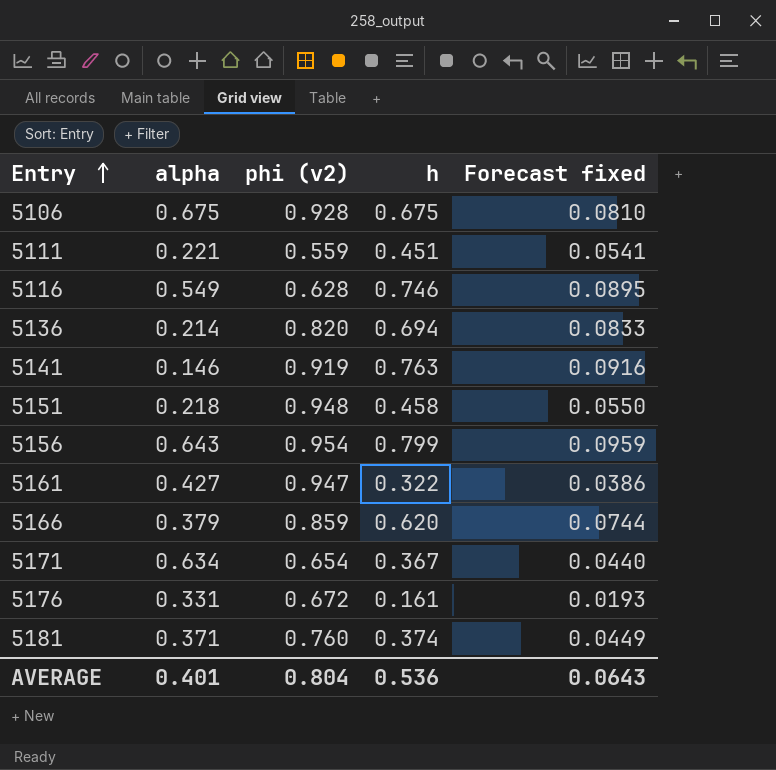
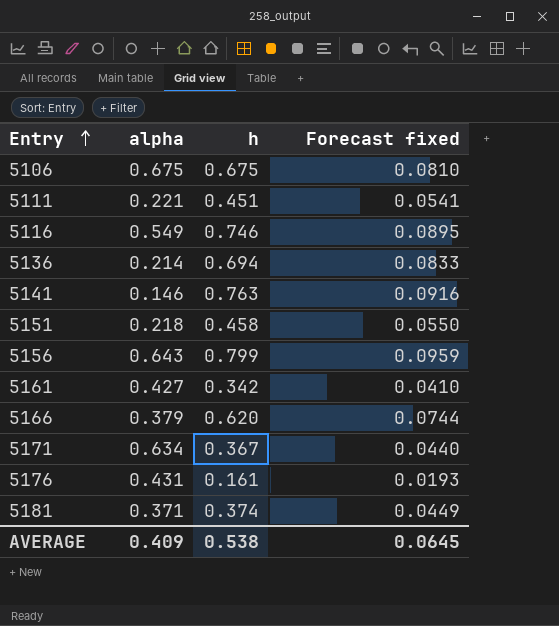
column phi (v2) | position: 3 -> none
5161 | h: 0.322 -> 0.342
5161 | Forecast fixed: 0.0386 -> 0.0410
5176 | alpha: 0.331 -> 0.431
AVERAGE | alpha: 0.401 -> 0.409
AVERAGE | h: 0.536 -> 0.538
AVERAGE | Forecast fixed: 0.0643 -> 0.0645

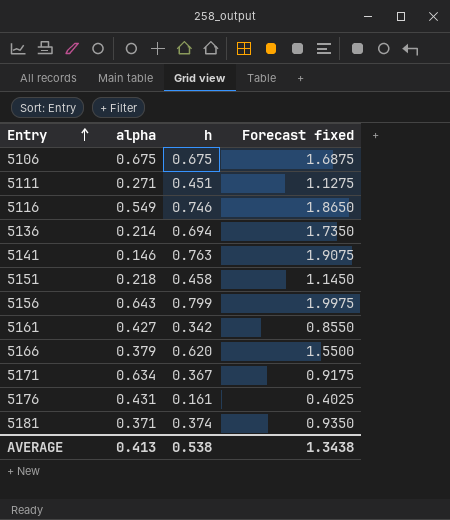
column Forecast fixed | formula: [h] * 0.12 -> [h] * 2.5
5111 | alpha: 0.221 -> 0.271
AVERAGE | alpha: 0.409 -> 0.413
AVERAGE | Forecast fixed: 0.0645 -> 1.3438

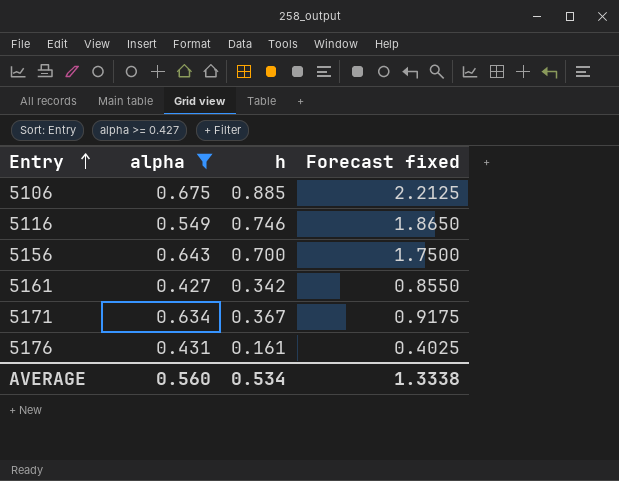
filter: none -> alpha >= 0.427
5106 | h: 0.675 -> 0.885
5106 | Forecast fixed: 1.6875 -> 2.2125
5156 | h: 0.799 -> 0.700
5156 | Forecast fixed: 1.9975 -> 1.7500
AVERAGE | alpha: 0.413 -> 0.560
AVERAGE | h: 0.538 -> 0.534
AVERAGE | Forecast fixed: 1.3438 -> 1.3338

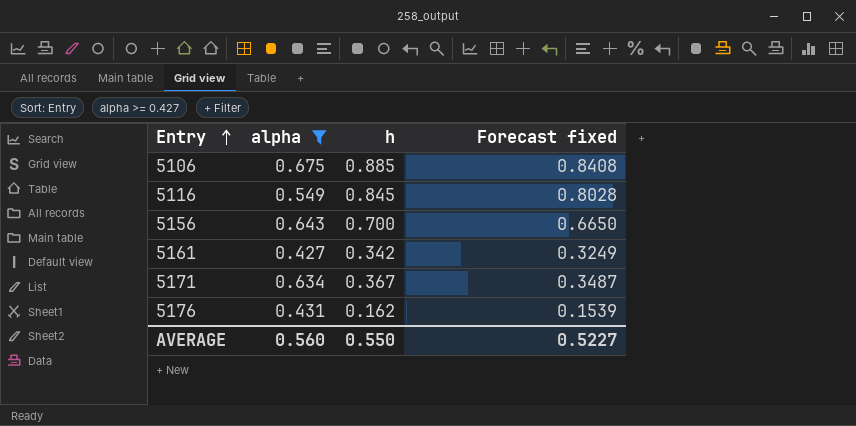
column Forecast fixed | formula: [h] * 2.5 -> [h] * 0.95
5116 | h: 0.746 -> 0.845
5176 | h: 0.161 -> 0.162
AVERAGE | h: 0.534 -> 0.550
AVERAGE | Forecast fixed: 1.3338 -> 0.5227

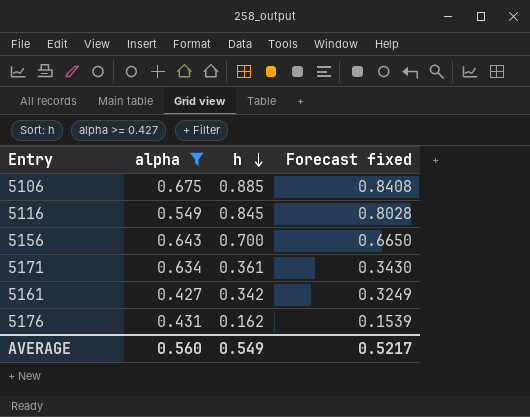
row order: Entry ascending -> h descending
5171 | h: 0.367 -> 0.361
5171 | Forecast fixed: 0.3487 -> 0.3430
AVERAGE | h: 0.550 -> 0.549
AVERAGE | Forecast fixed: 0.5227 -> 0.5217

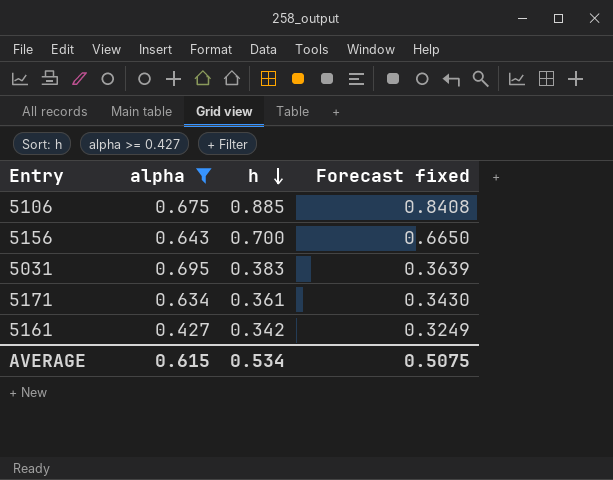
row 5116: 0.549 | 0.845 | 0.8028 -> none
row 5176: 0.431 | 0.162 | 0.1539 -> none
row 5031: none -> 0.695 | 0.383 | 0.3639
AVERAGE | alpha: 0.560 -> 0.615
AVERAGE | h: 0.549 -> 0.534
AVERAGE | Forecast fixed: 0.5217 -> 0.5075

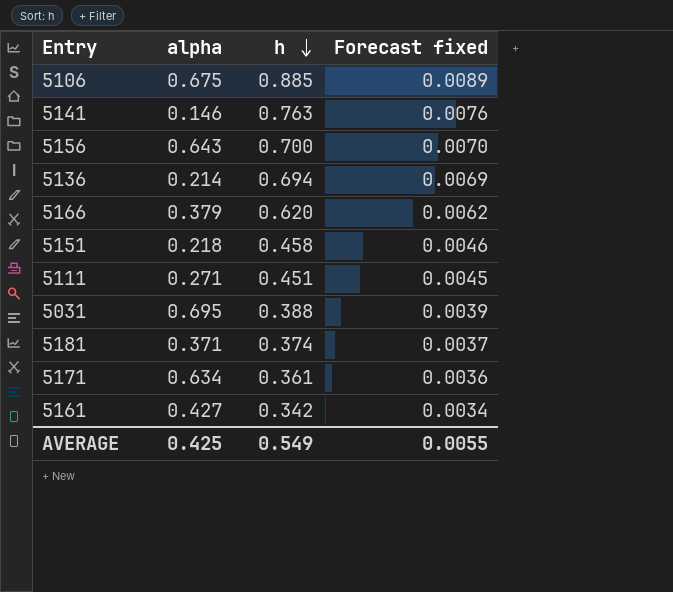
filter: alpha >= 0.427 -> none
column Forecast fixed | formula: [h] * 0.95 -> [h] * 0.01
5031 | h: 0.383 -> 0.388
AVERAGE | alpha: 0.615 -> 0.425
AVERAGE | h: 0.534 -> 0.549
AVERAGE | Forecast fixed: 0.5075 -> 0.0055

